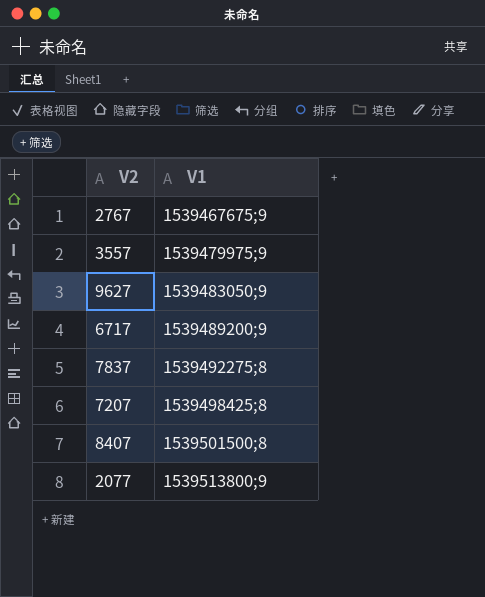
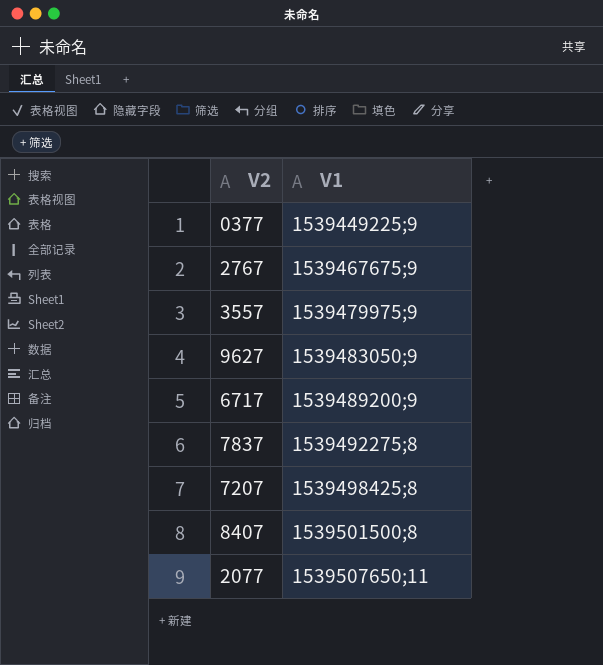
row 0377: none -> 1539449225;9
2077 | V1: 1539513800;9 -> 1539507650;11

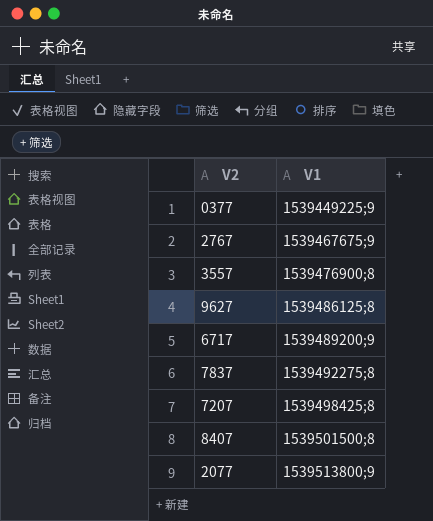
3557 | V1: 1539479975;9 -> 1539476900;8
9627 | V1: 1539483050;9 -> 1539486125;8
2077 | V1: 1539507650;11 -> 1539513800;9

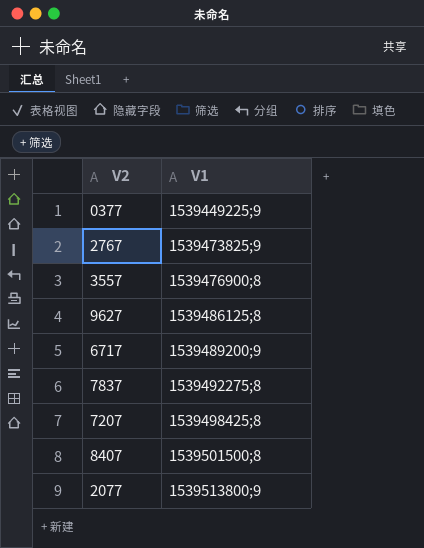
2767 | V1: 1539467675;9 -> 1539473825;9

